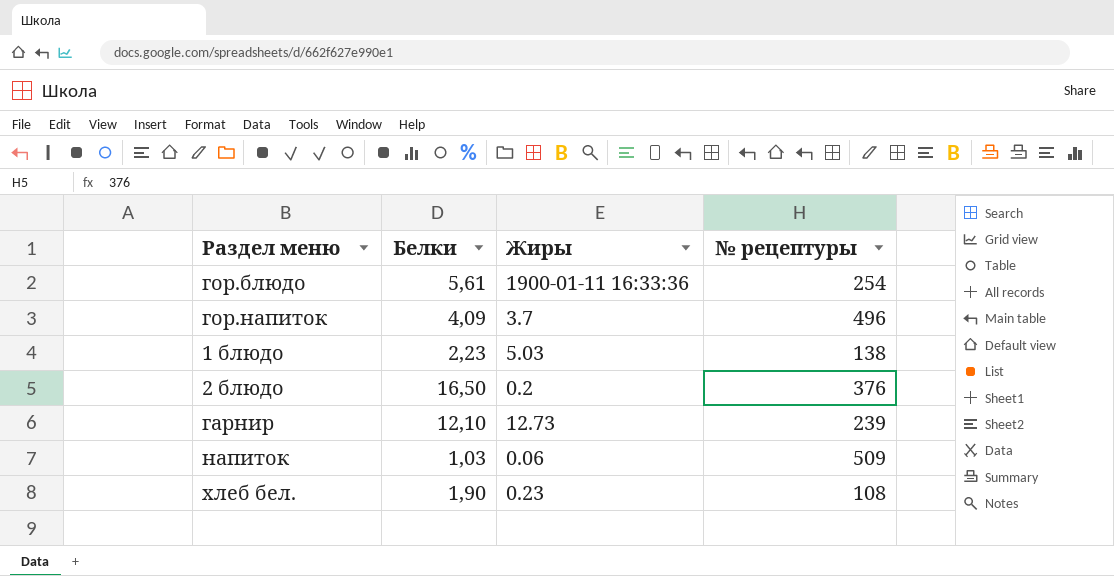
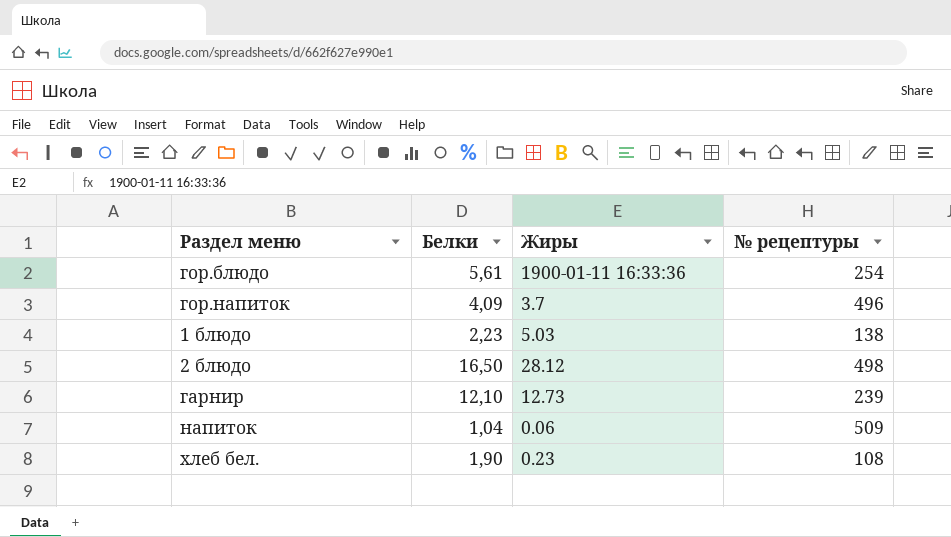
2 блюдо | Жиры: 0.2 -> 28.12
2 блюдо | № рецептуры: 376 -> 498
напиток | Белки: 1,03 -> 1,04

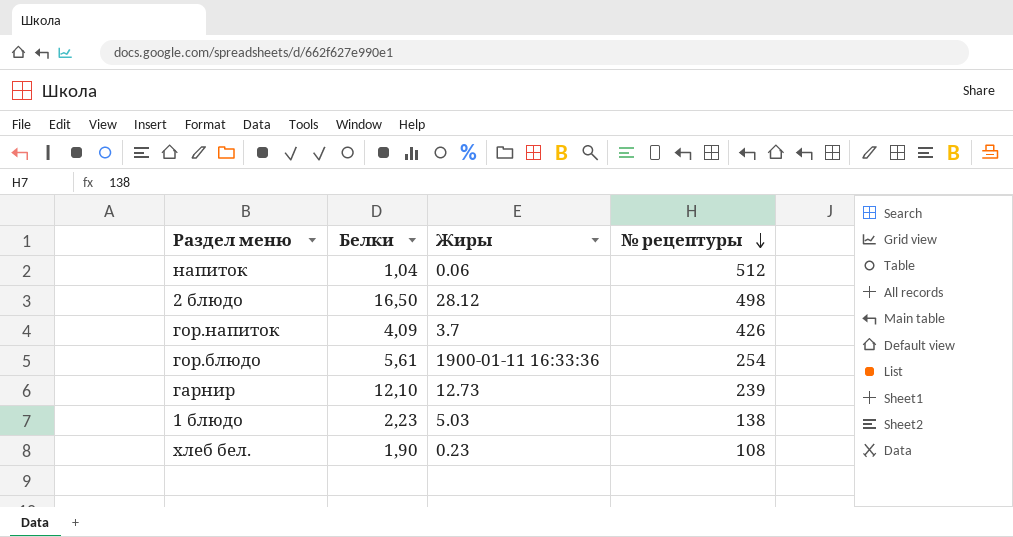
row order: none -> № рецептуры descending
напиток | № рецептуры: 509 -> 512
гор.напиток | № рецептуры: 496 -> 426

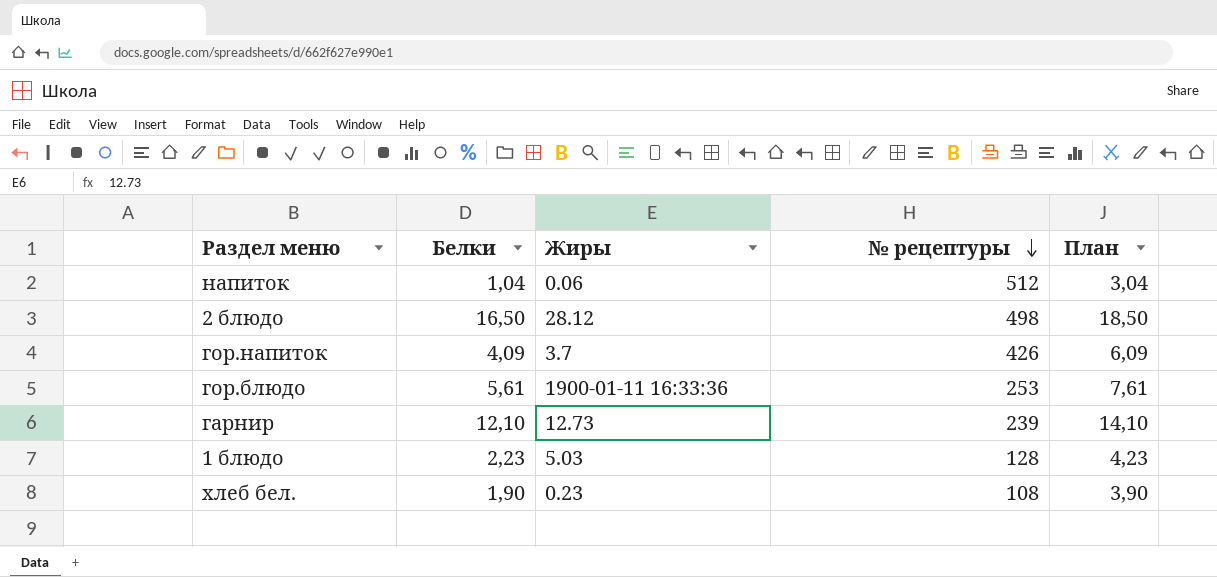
column План | formula: none -> [Белки] + 2
гор.блюдо | № рецептуры: 254 -> 253
1 блюдо | № рецептуры: 138 -> 128

